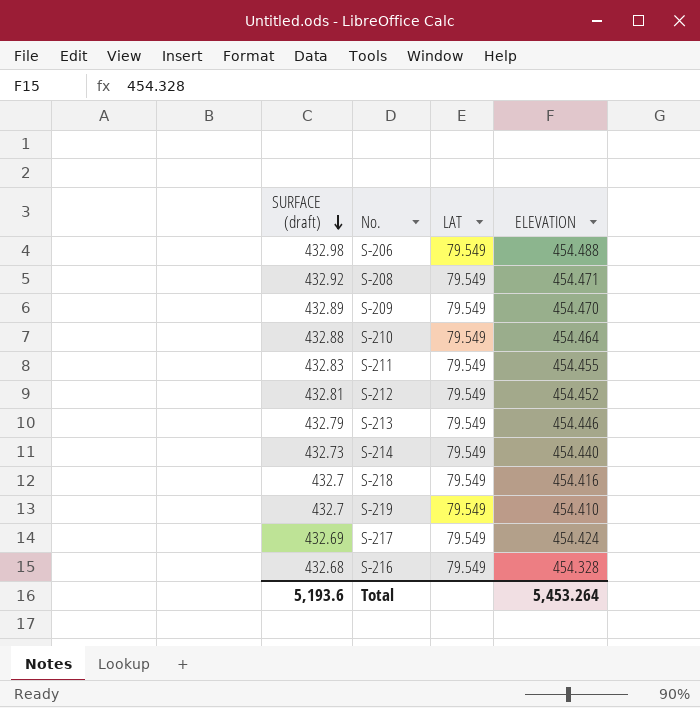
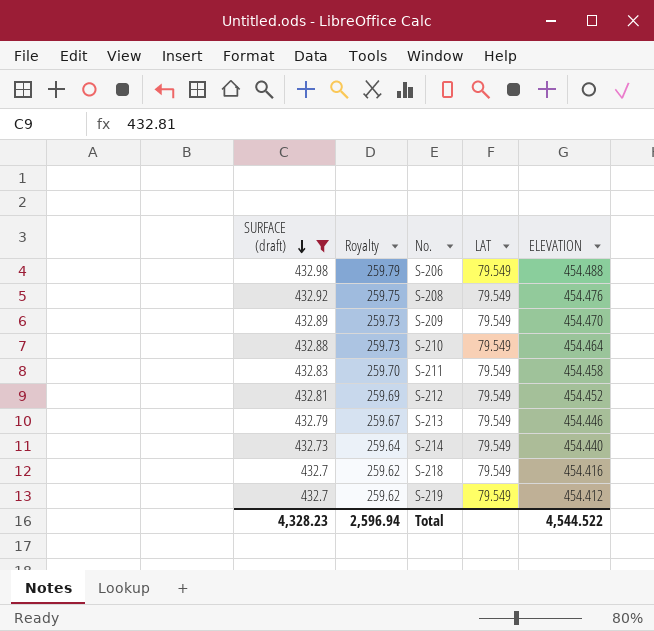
filter: none -> SURFACE (draft) >= 432.7
column Royalty | formula: none -> [SURFACE (draft)] * 0.6
S-208 | ELEVATION: 454.471 -> 454.476
S-211 | ELEVATION: 454.455 -> 454.458
S-219 | ELEVATION: 454.410 -> 454.412
Total | SURFACE (draft): 5,193.6 -> 4,328.23
Total | ELEVATION: 5,453.264 -> 4,544.522

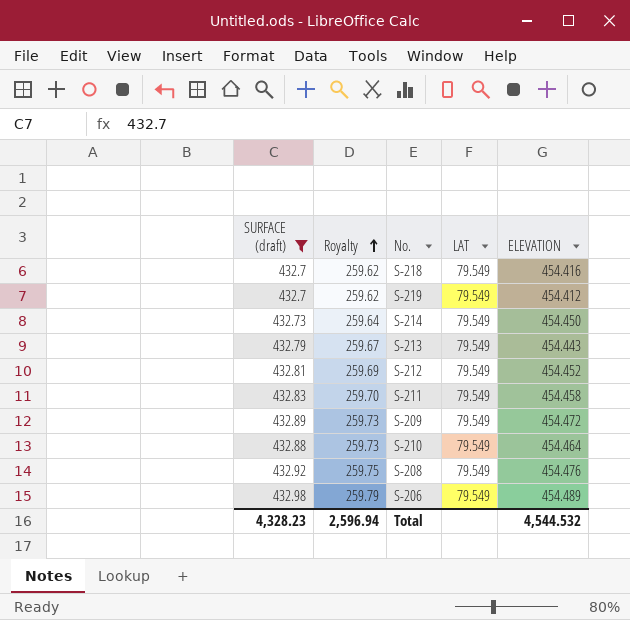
row order: SURFACE (draft) descending -> Royalty ascending
S-214 | ELEVATION: 454.440 -> 454.450
S-213 | ELEVATION: 454.446 -> 454.443
S-209 | ELEVATION: 454.470 -> 454.472
S-206 | ELEVATION: 454.488 -> 454.489
Total | ELEVATION: 4,544.522 -> 4,544.532

